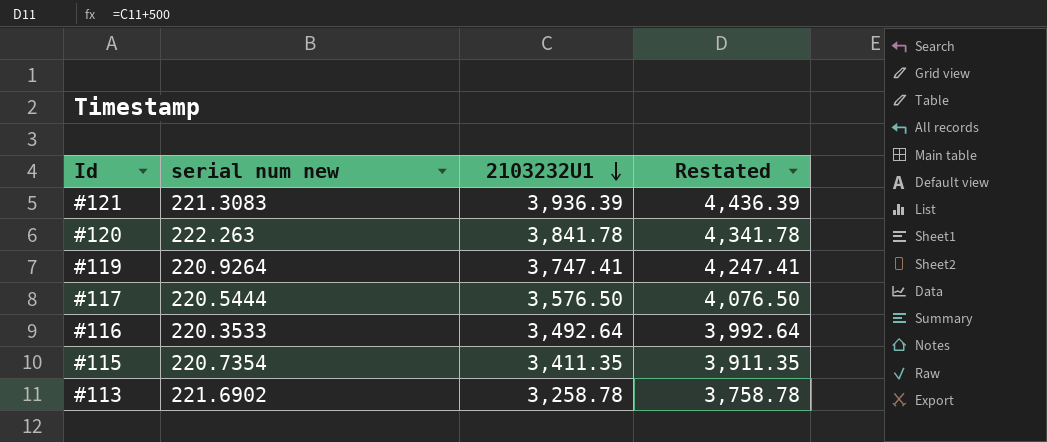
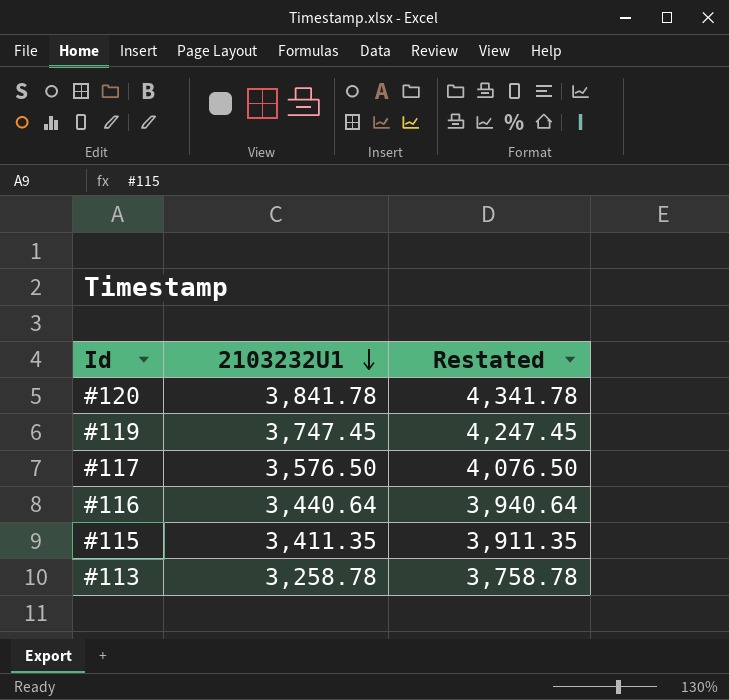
column serial num new | position: 2 -> none
row #121: 221.3083 | 3,936.39 | 4,436.39 -> none
#119 | 2103232U1: 3,747.41 -> 3,747.45
#119 | Restated: 4,247.41 -> 4,247.45
#116 | 2103232U1: 3,492.64 -> 3,440.64
#116 | Restated: 3,992.64 -> 3,940.64

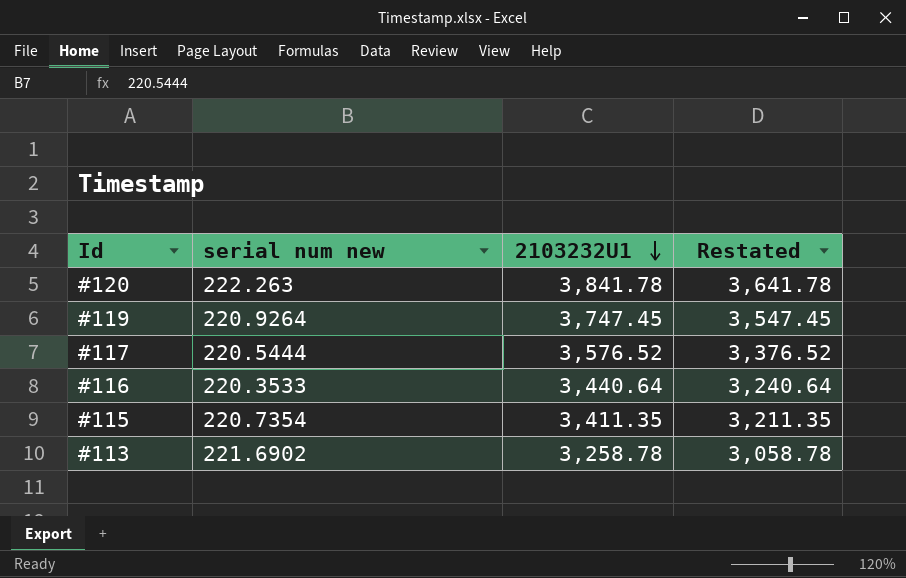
column serial num new | position: none -> 2
column Restated | formula: [2103232U1] + 500 -> [2103232U1] - 200
#117 | 2103232U1: 3,576.50 -> 3,576.52

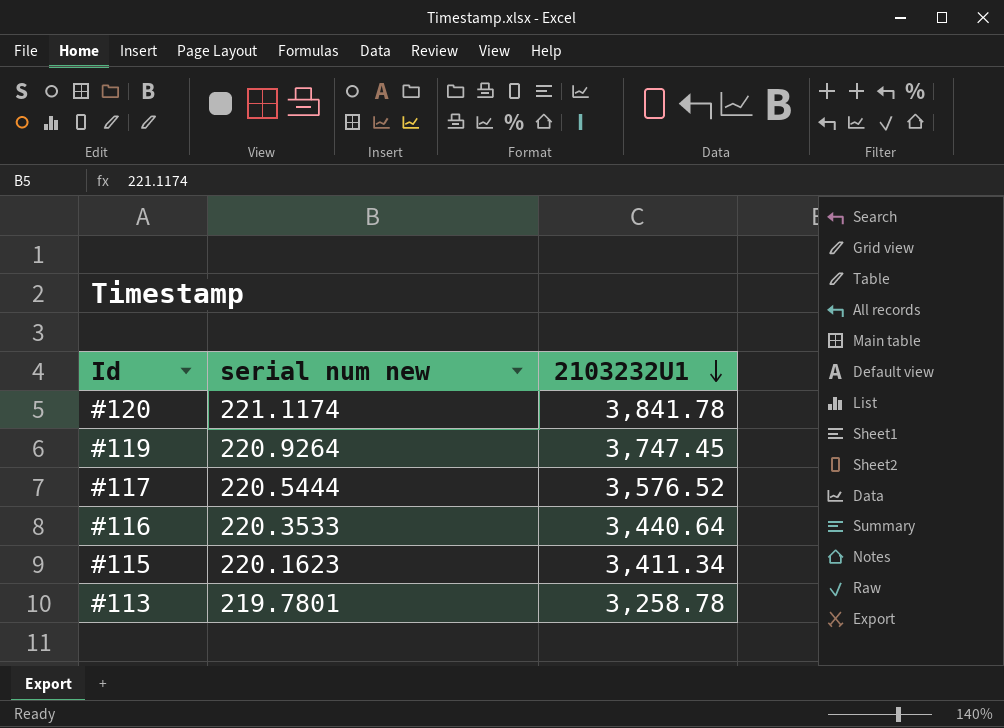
column Restated | formula: [2103232U1] - 200 -> none
#120 | serial num new: 222.263 -> 221.1174
#115 | serial num new: 220.7354 -> 220.1623
#115 | 2103232U1: 3,411.35 -> 3,411.34
#113 | serial num new: 221.6902 -> 219.7801

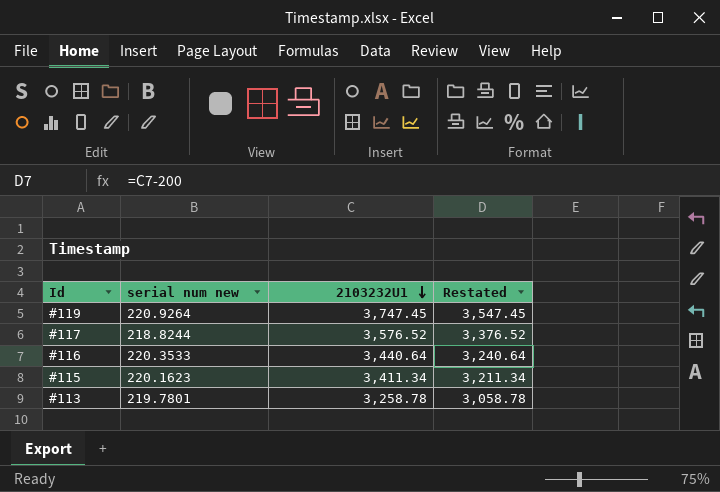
column Restated | formula: none -> [2103232U1] - 200
row #120: 221.1174 | 3,841.78 -> none
#117 | serial num new: 220.5444 -> 218.8244

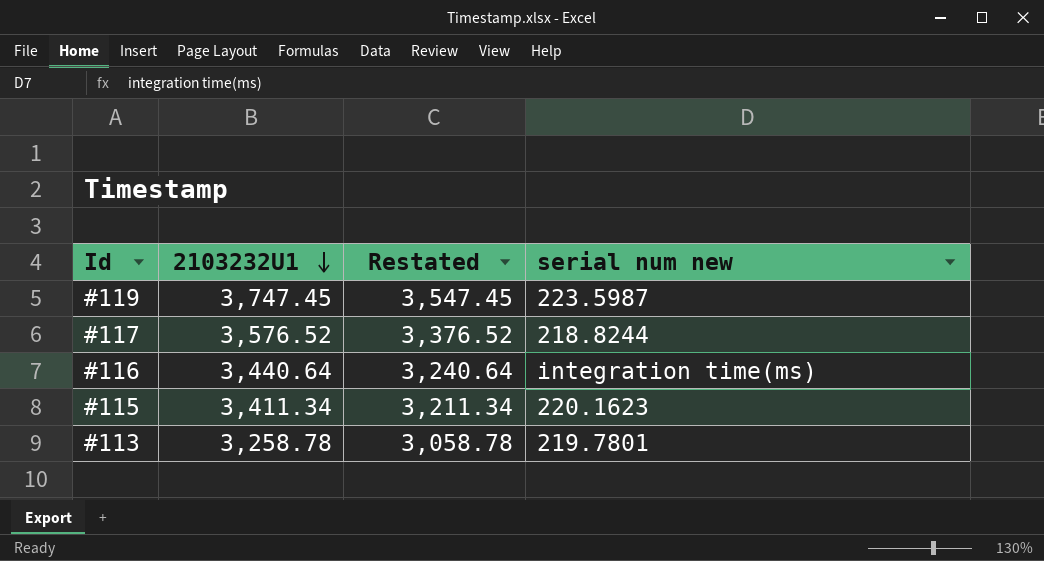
column serial num new | position: 2 -> 4
#119 | serial num new: 220.9264 -> 223.5987
#116 | serial num new: 220.3533 -> integration time(ms)

